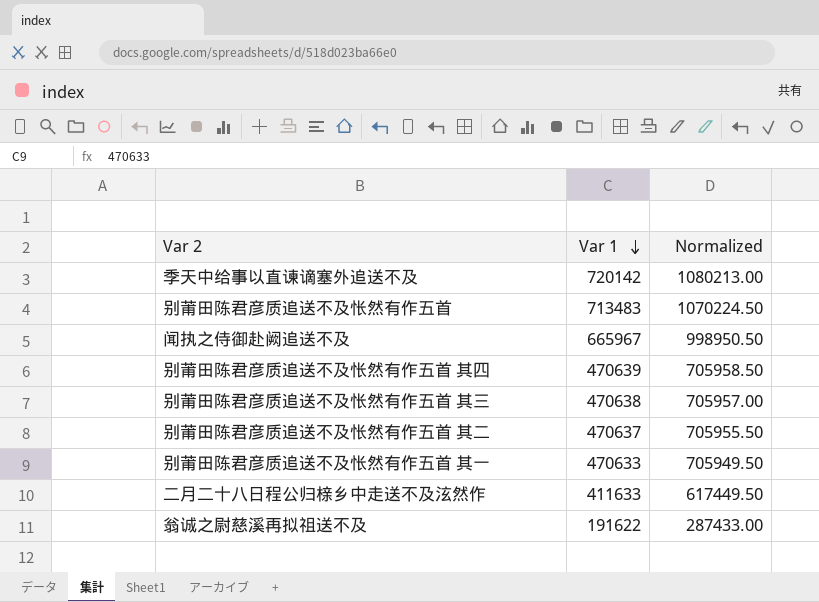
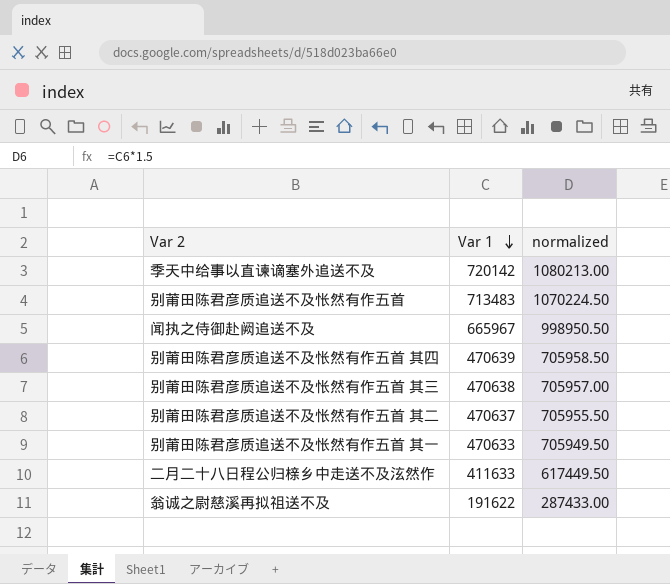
column name: Normalized -> normalized

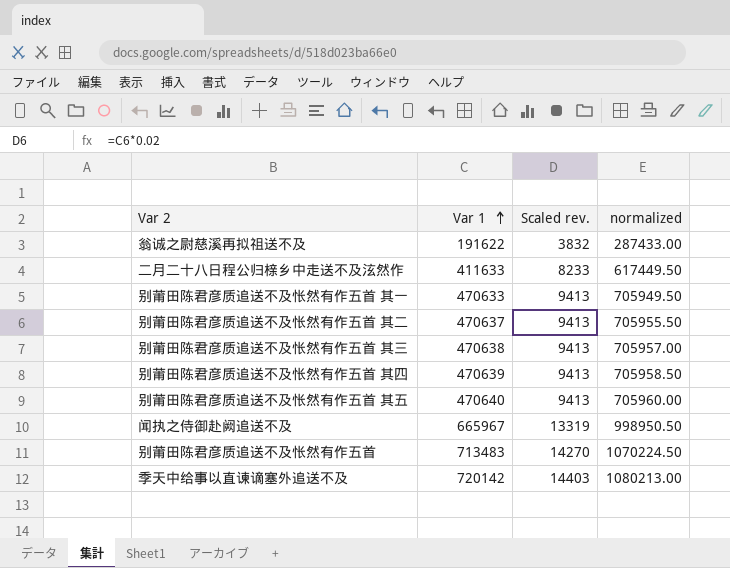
row order: Var 1 descending -> Var 1 ascending
column Scaled rev. | formula: none -> [Var 1] * 0.02
row 别莆田陈君彦质追送不及怅然有作五首 其五: none -> 470640 | 9413 | 705960.00

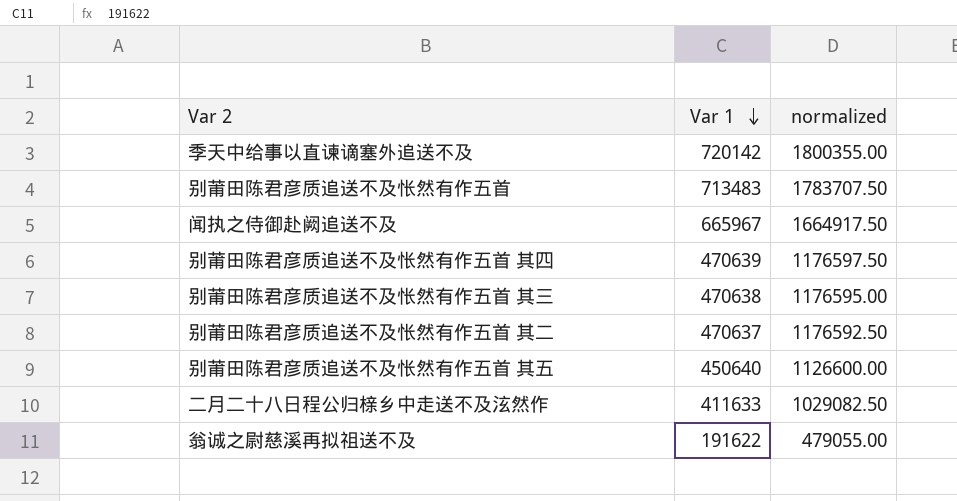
row order: Var 1 ascending -> Var 1 descending
column Scaled rev. | formula: [Var 1] * 0.02 -> none
column normalized | formula: [Var 1] * 1.5 -> [Var 1] * 2.5
row 别莆田陈君彦质追送不及怅然有作五首 其一: 470633 | 9413 | 705949.50 -> none
别莆田陈君彦质追送不及怅然有作五首 其五 | Var 1: 470640 -> 450640

